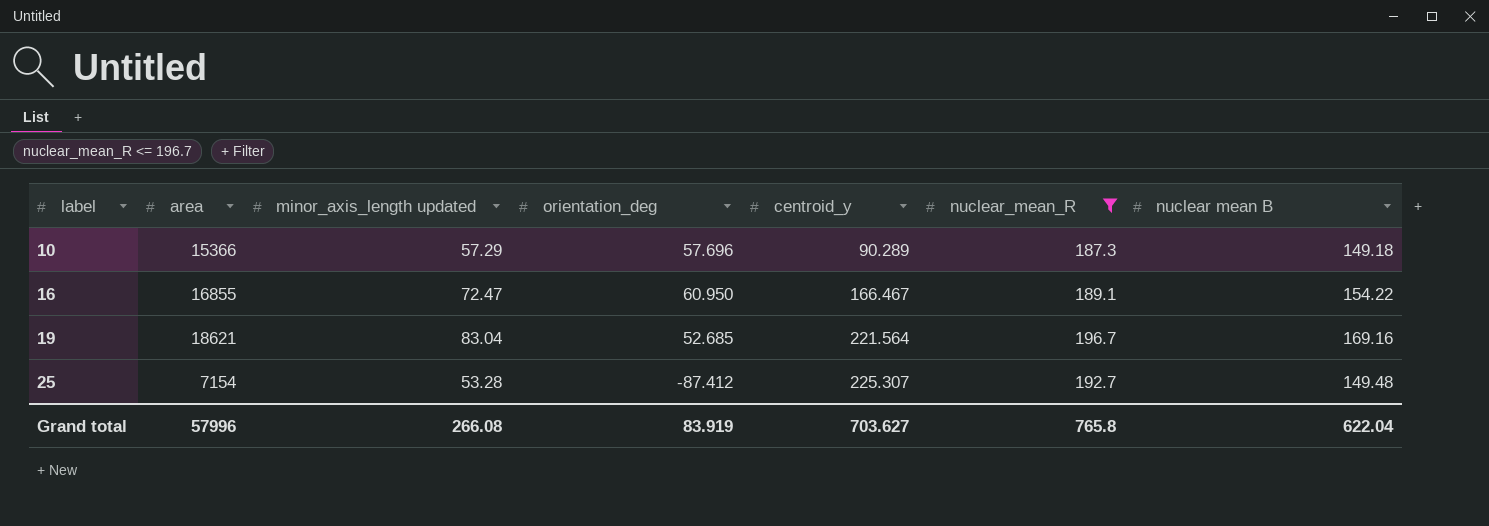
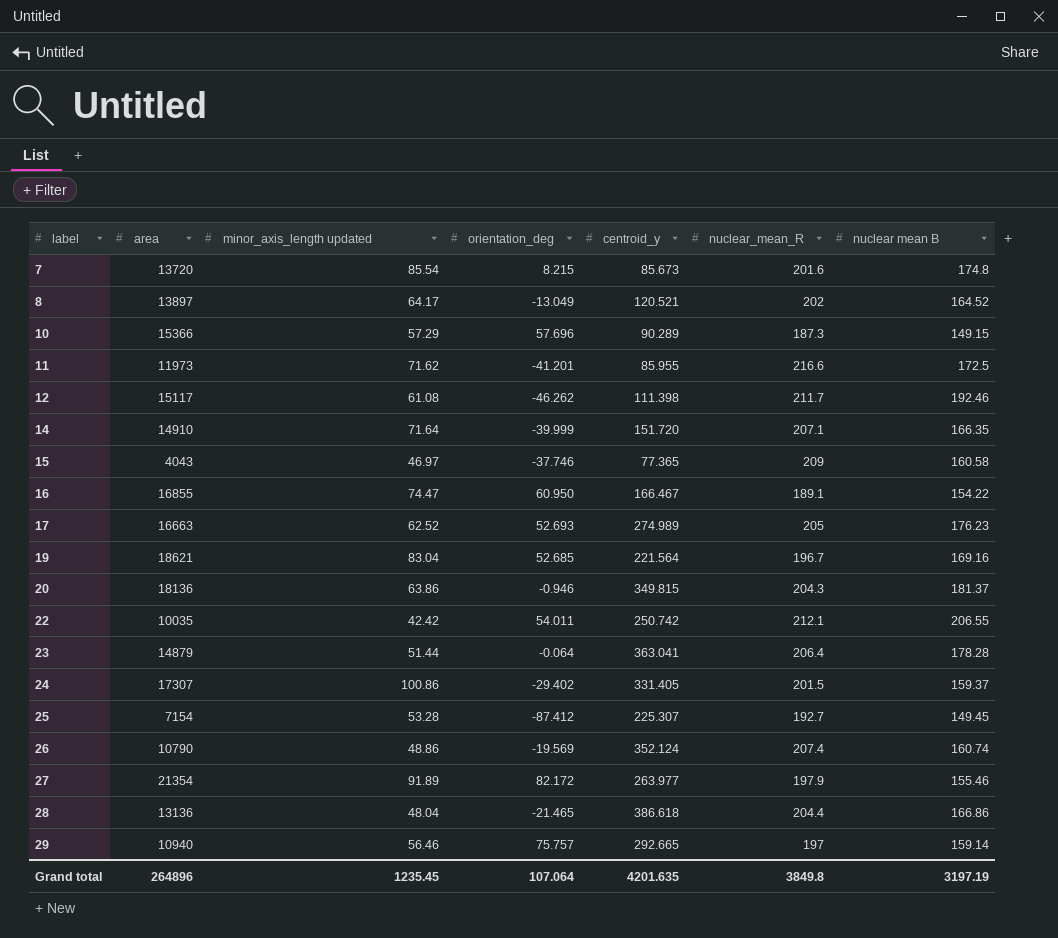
filter: nuclear_mean_R <= 196.7 -> none
10 | nuclear mean B: 149.18 -> 149.15
16 | minor_axis_length updated: 72.47 -> 74.47
25 | nuclear mean B: 149.48 -> 149.45
Grand total | area: 57996 -> 264896
Grand total | minor_axis_length updated: 266.08 -> 1235.45
Grand total | orientation_deg: 83.919 -> 107.064
Grand total | centroid_y: 703.627 -> 4201.635
Grand total | nuclear_mean_R: 765.8 -> 3849.8
Grand total | nuclear mean B: 622.04 -> 3197.19

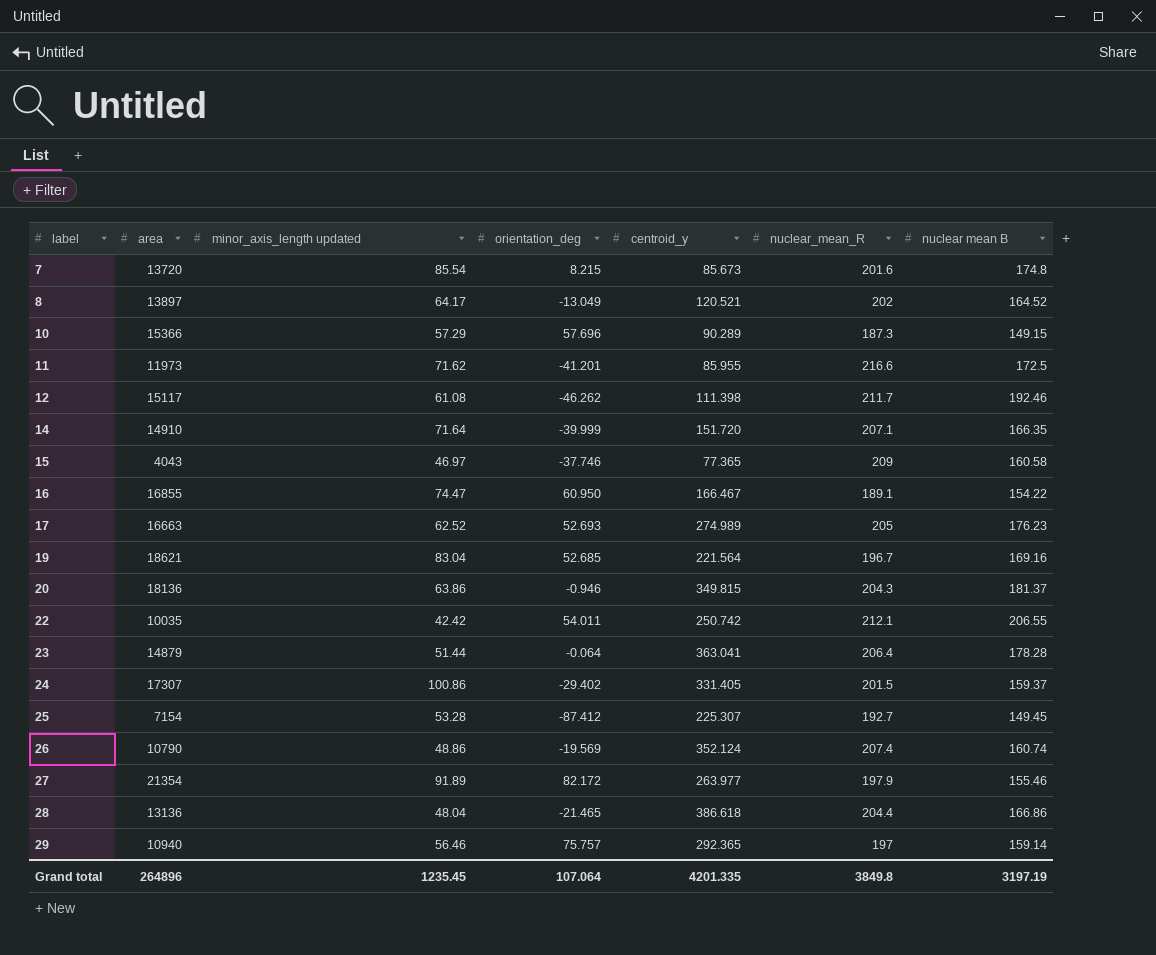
29 | centroid_y: 292.665 -> 292.365
Grand total | centroid_y: 4201.635 -> 4201.335

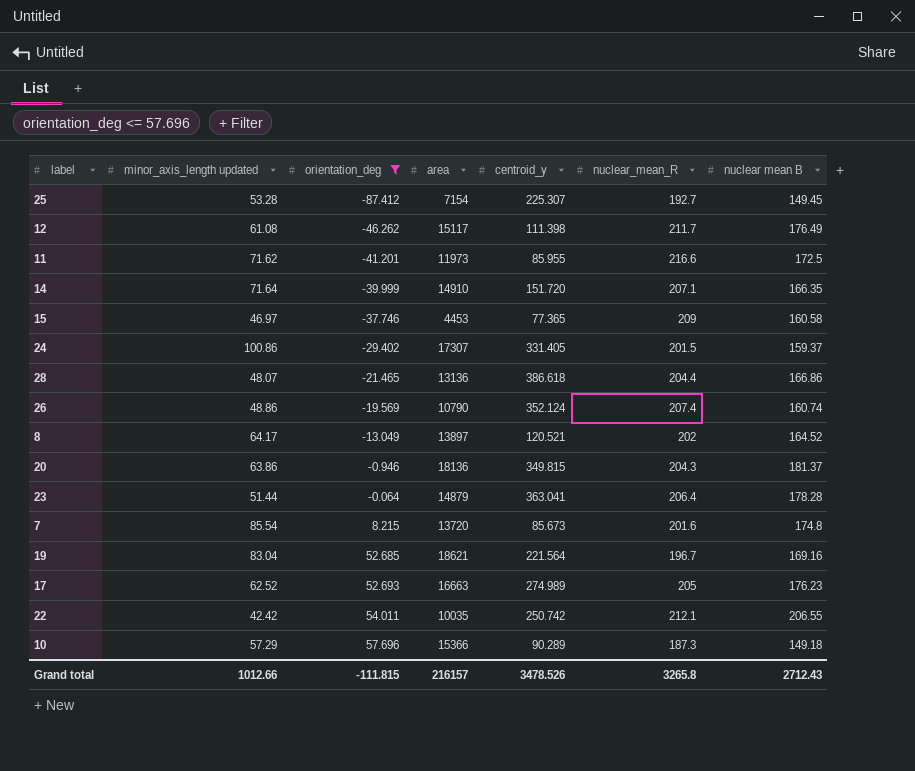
filter: none -> orientation_deg <= 57.696
row order: label ascending -> orientation_deg ascending
column area | position: 2 -> 4
12 | nuclear mean B: 192.46 -> 176.49
15 | area: 4043 -> 4453
28 | minor_axis_length updated: 48.04 -> 48.07
10 | nuclear mean B: 149.15 -> 149.18
Grand total | minor_axis_length updated: 1235.45 -> 1012.66
Grand total | orientation_deg: 107.064 -> -111.815
Grand total | area: 264896 -> 216157
Grand total | centroid_y: 4201.335 -> 3478.526
Grand total | nuclear_mean_R: 3849.8 -> 3265.8
Grand total | nuclear mean B: 3197.19 -> 2712.43

